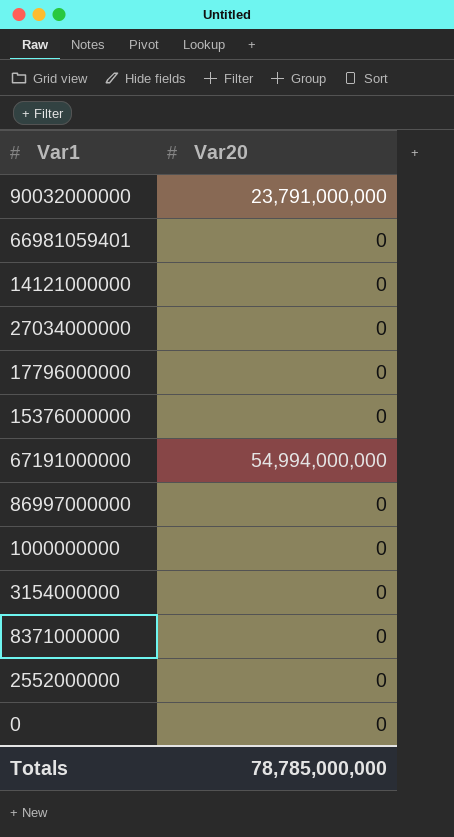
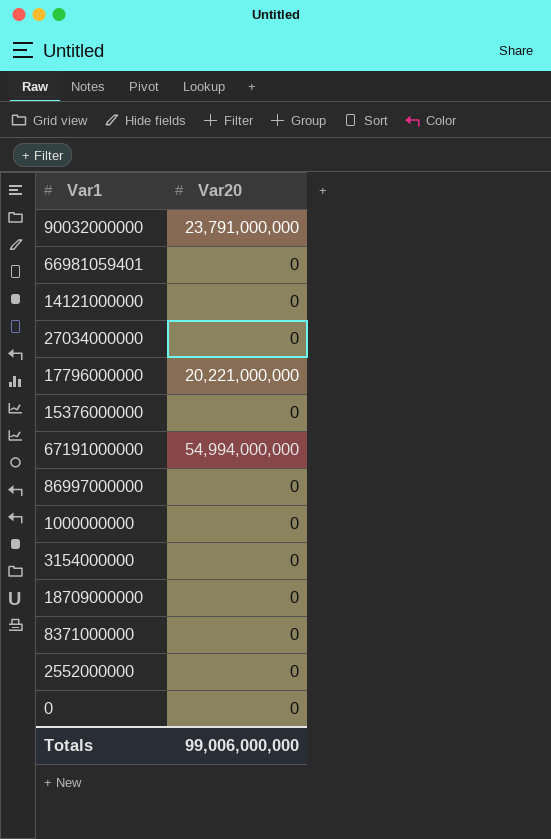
17796000000 | Var20: 0 -> 20,221,000,000
row 18709000000: none -> 0
Totals | Var20: 78,785,000,000 -> 99,006,000,000

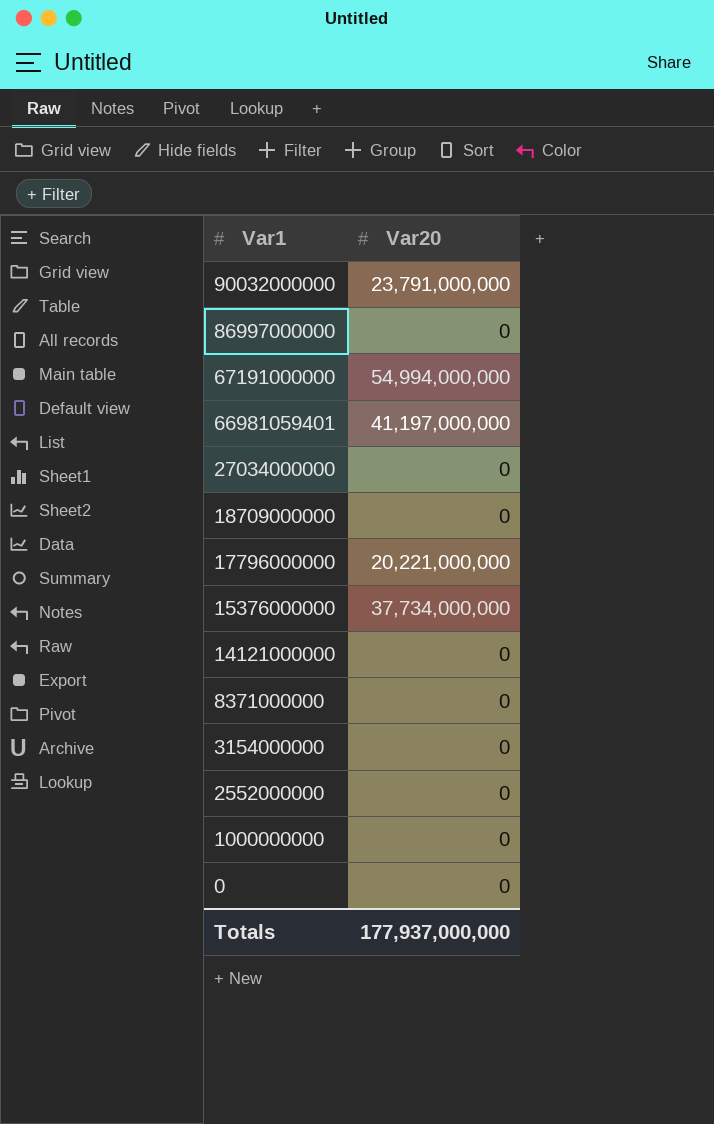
row order: none -> Var1 descending
66981059401 | Var20: 0 -> 41,197,000,000
15376000000 | Var20: 0 -> 37,734,000,000
Totals | Var20: 99,006,000,000 -> 177,937,000,000

